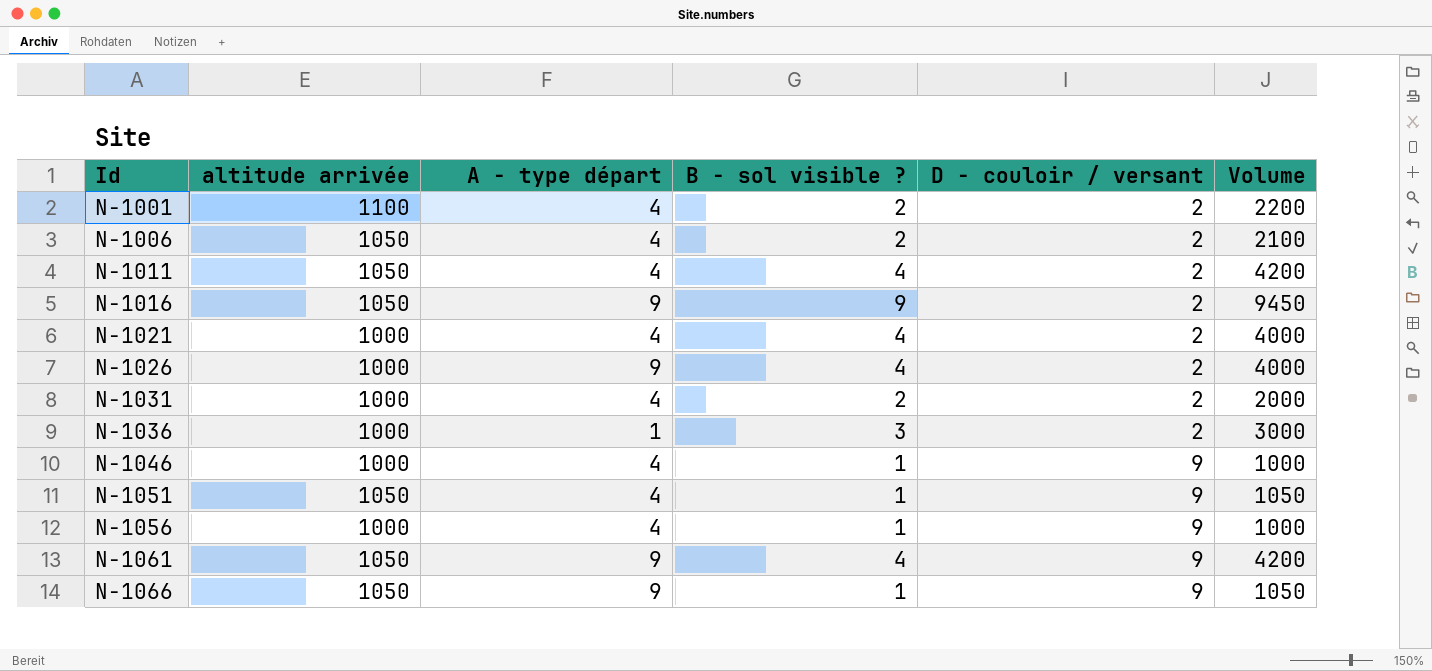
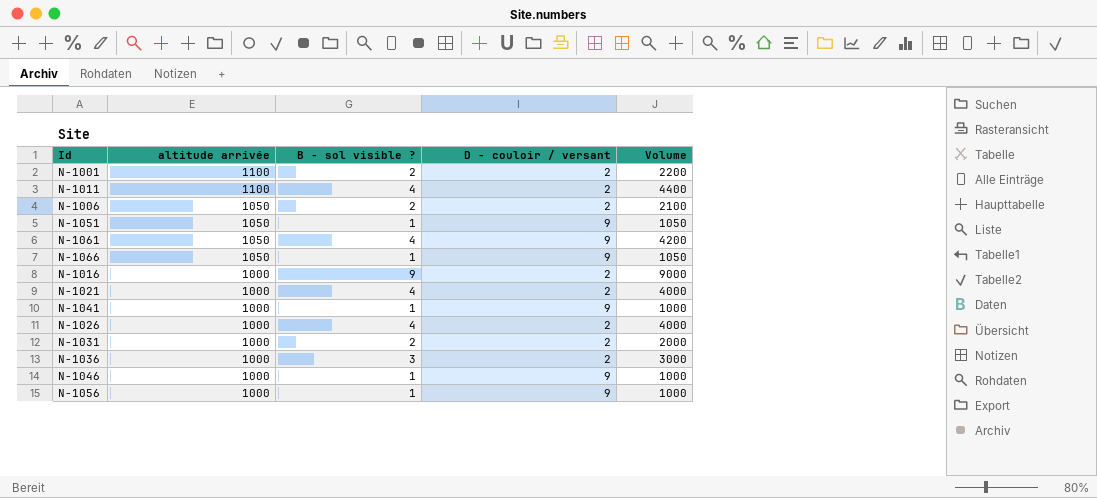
row order: Id ascending -> altitude arrivée descending
column A - type départ | position: 3 -> none
N-1011 | altitude arrivée: 1050 -> 1100
N-1011 | Volume: 4200 -> 4400
N-1016 | altitude arrivée: 1050 -> 1000
N-1016 | Volume: 9450 -> 9000
row N-1041: none -> 1000 | 1 | 9 | 1000

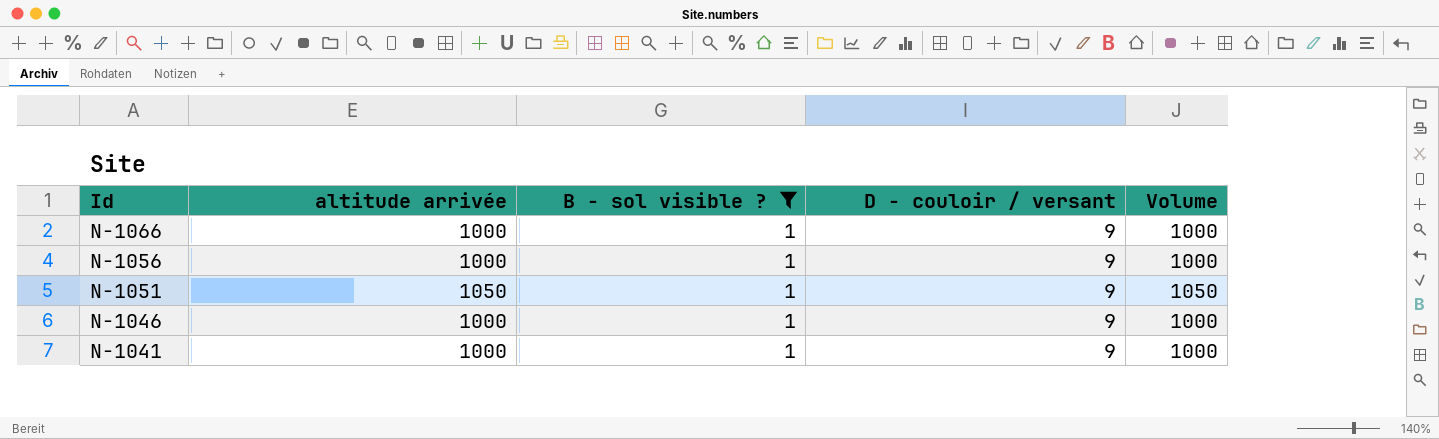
filter: none -> B - sol visible ? = 1
row order: altitude arrivée descending -> Id descending
N-1066 | altitude arrivée: 1050 -> 1000
N-1066 | Volume: 1050 -> 1000

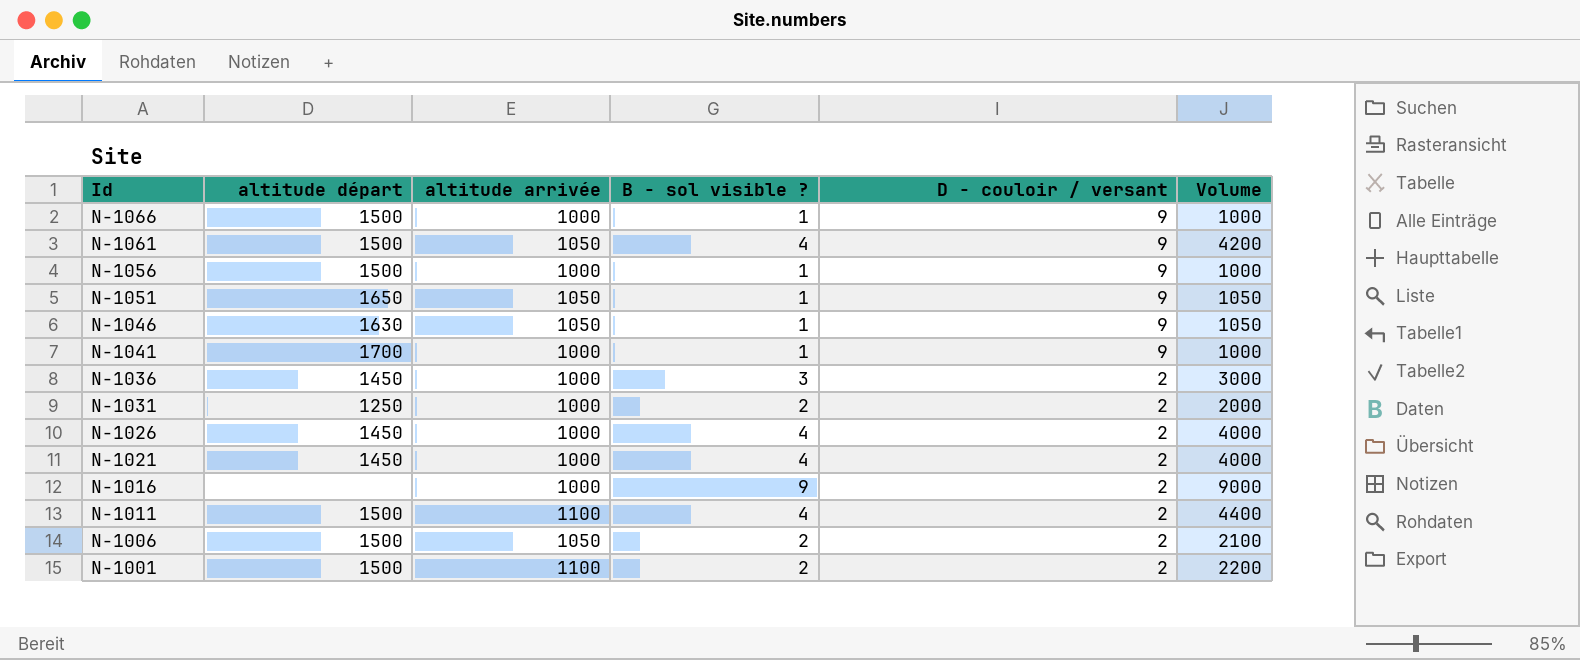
filter: B - sol visible ? = 1 -> none
column altitude départ | position: none -> 2
N-1046 | altitude arrivée: 1000 -> 1050
N-1046 | Volume: 1000 -> 1050

